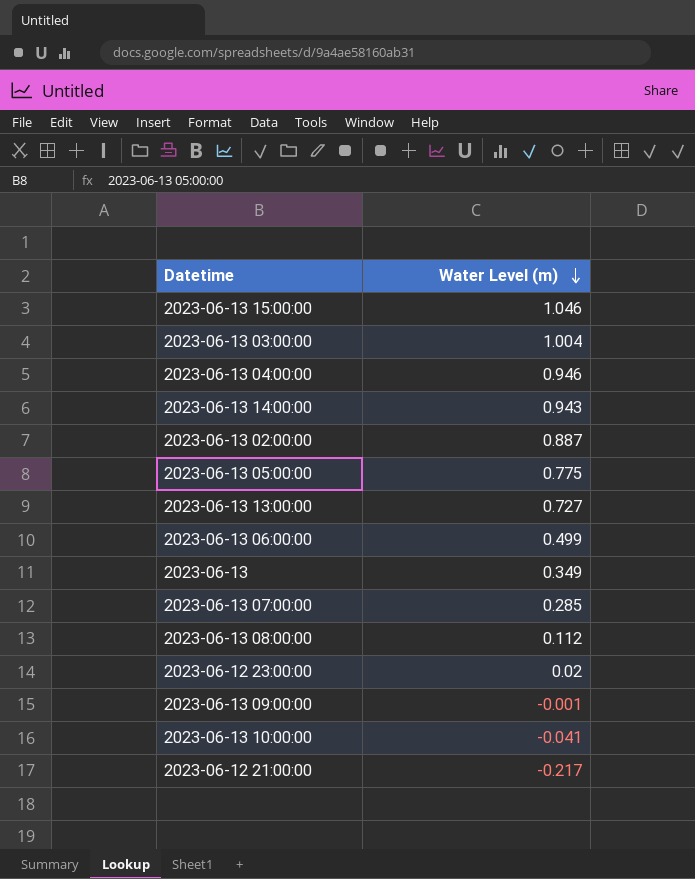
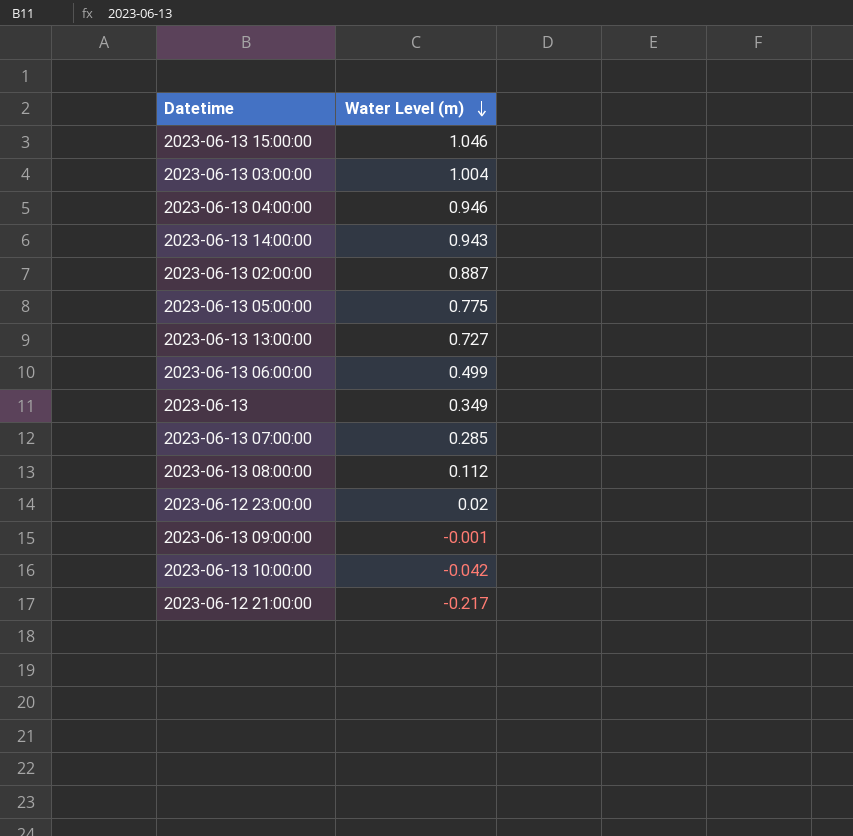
2023-06-13 10:00:00 | Water Level (m): -0.041 -> -0.042

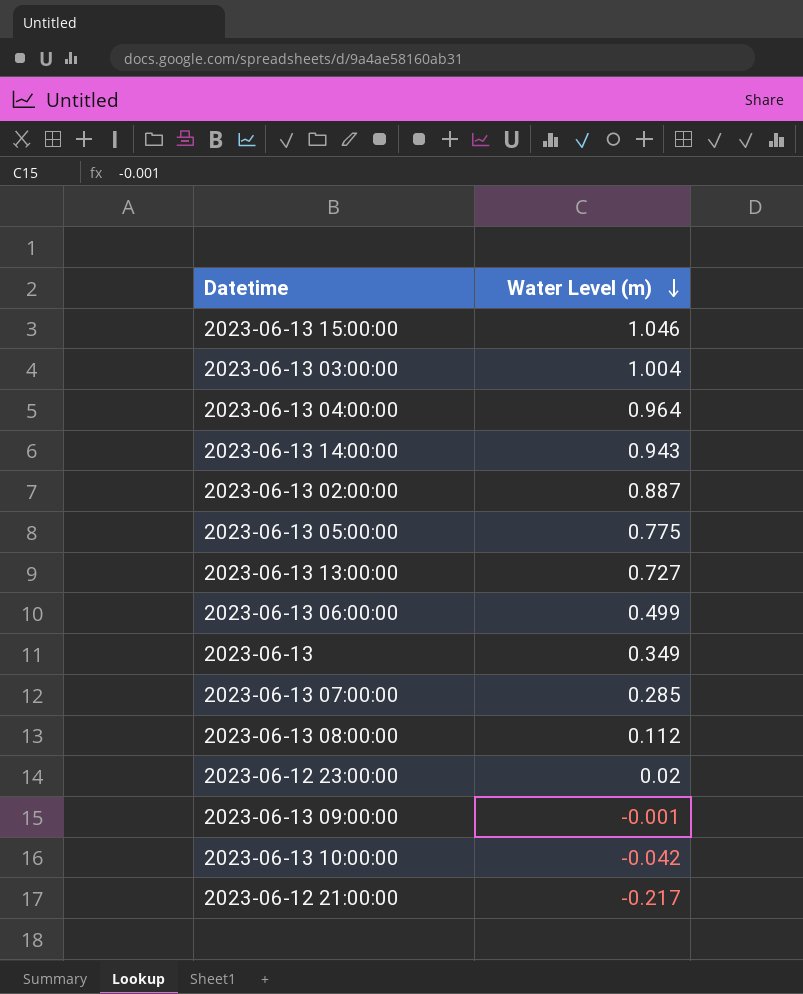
2023-06-13 04:00:00 | Water Level (m): 0.946 -> 0.964

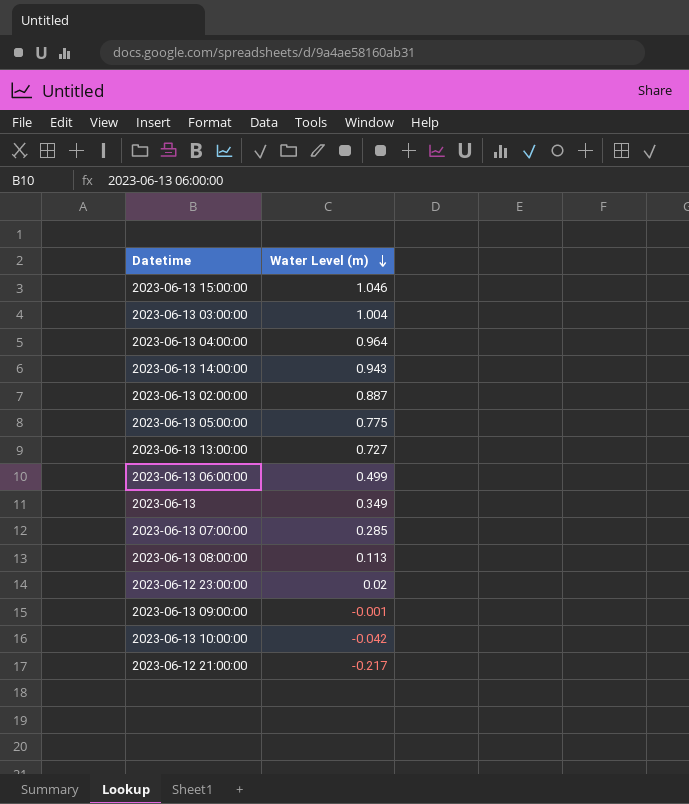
2023-06-13 08:00:00 | Water Level (m): 0.112 -> 0.113

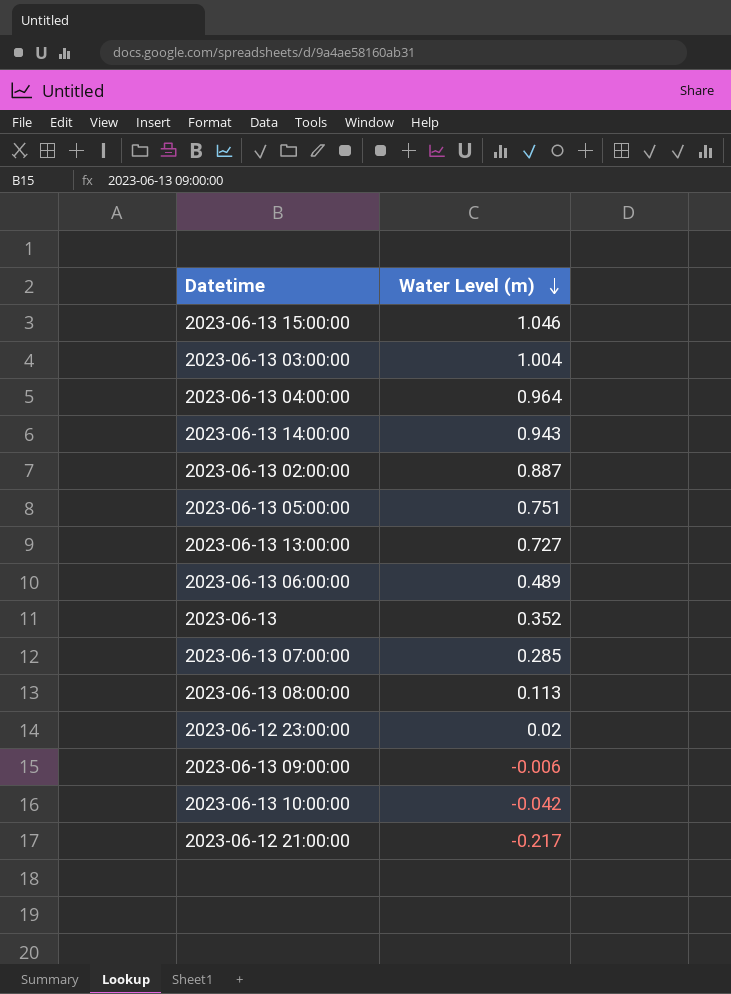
2023-06-13 05:00:00 | Water Level (m): 0.775 -> 0.751
2023-06-13 06:00:00 | Water Level (m): 0.499 -> 0.489
2023-06-13 | Water Level (m): 0.349 -> 0.352
2023-06-13 09:00:00 | Water Level (m): -0.001 -> -0.006

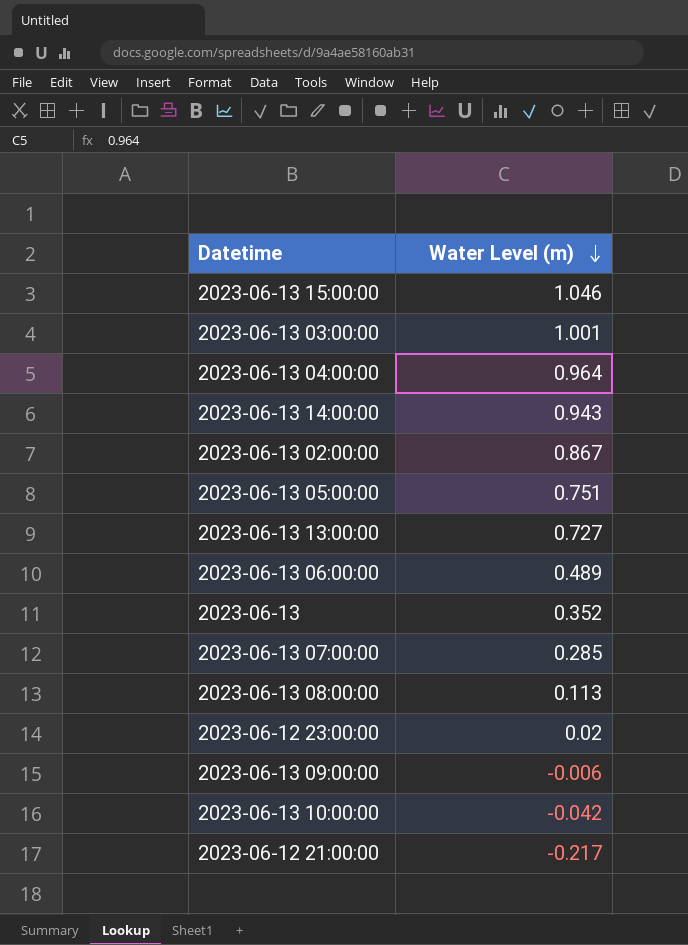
2023-06-13 03:00:00 | Water Level (m): 1.004 -> 1.001
2023-06-13 02:00:00 | Water Level (m): 0.887 -> 0.867

